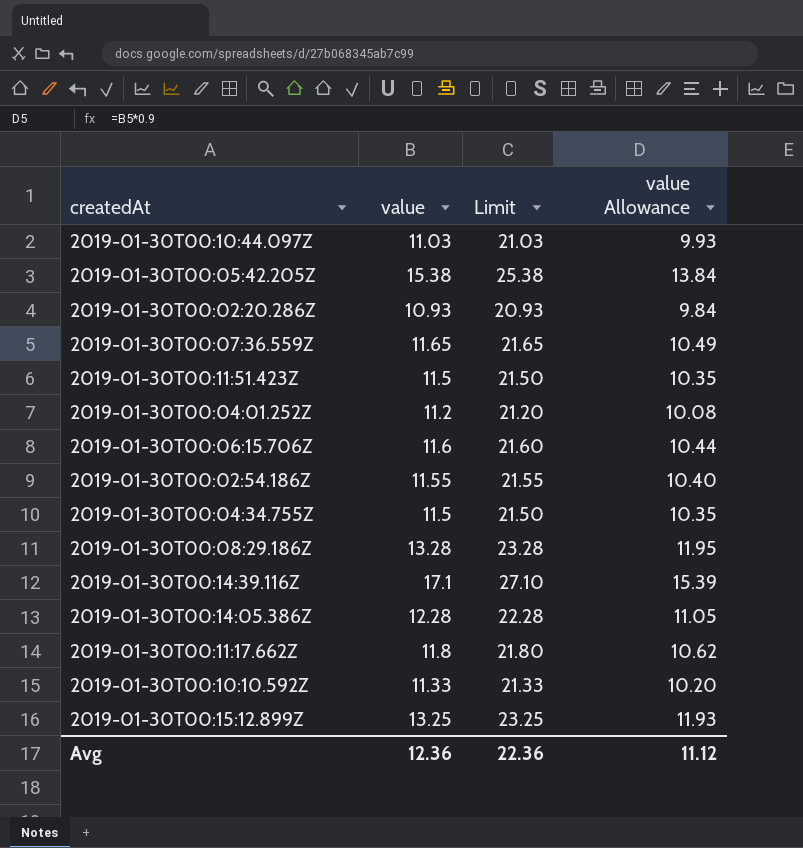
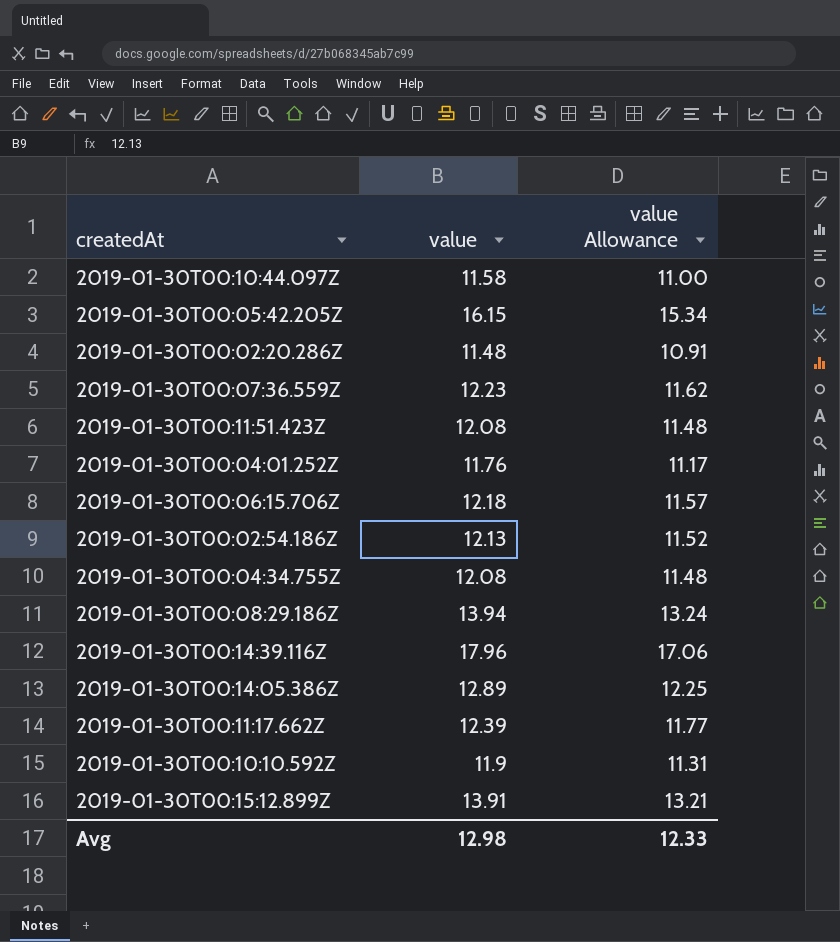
column Limit | formula: [value] + 10 -> none
column value Allowance | formula: [value] * 0.9 -> [value] * 0.95
2019-01-30T00:10:44.097Z | value: 11.03 -> 11.58
2019-01-30T00:05:42.205Z | value: 15.38 -> 16.15
2019-01-30T00:02:20.286Z | value: 10.93 -> 11.48
2019-01-30T00:07:36.559Z | value: 11.65 -> 12.23
2019-01-30T00:11:51.423Z | value: 11.5 -> 12.08
2019-01-30T00:04:01.252Z | value: 11.2 -> 11.76
2019-01-30T00:06:15.706Z | value: 11.6 -> 12.18
2019-01-30T00:02:54.186Z | value: 11.55 -> 12.13
2019-01-30T00:04:34.755Z | value: 11.5 -> 12.08
2019-01-30T00:08:29.186Z | value: 13.28 -> 13.94
2019-01-30T00:14:39.116Z | value: 17.1 -> 17.96
2019-01-30T00:14:05.386Z | value: 12.28 -> 12.89
2019-01-30T00:11:17.662Z | value: 11.8 -> 12.39
2019-01-30T00:10:10.592Z | value: 11.33 -> 11.9
2019-01-30T00:15:12.899Z | value: 13.25 -> 13.91
Avg | value: 12.36 -> 12.98
Avg | value Allowance: 11.12 -> 12.33

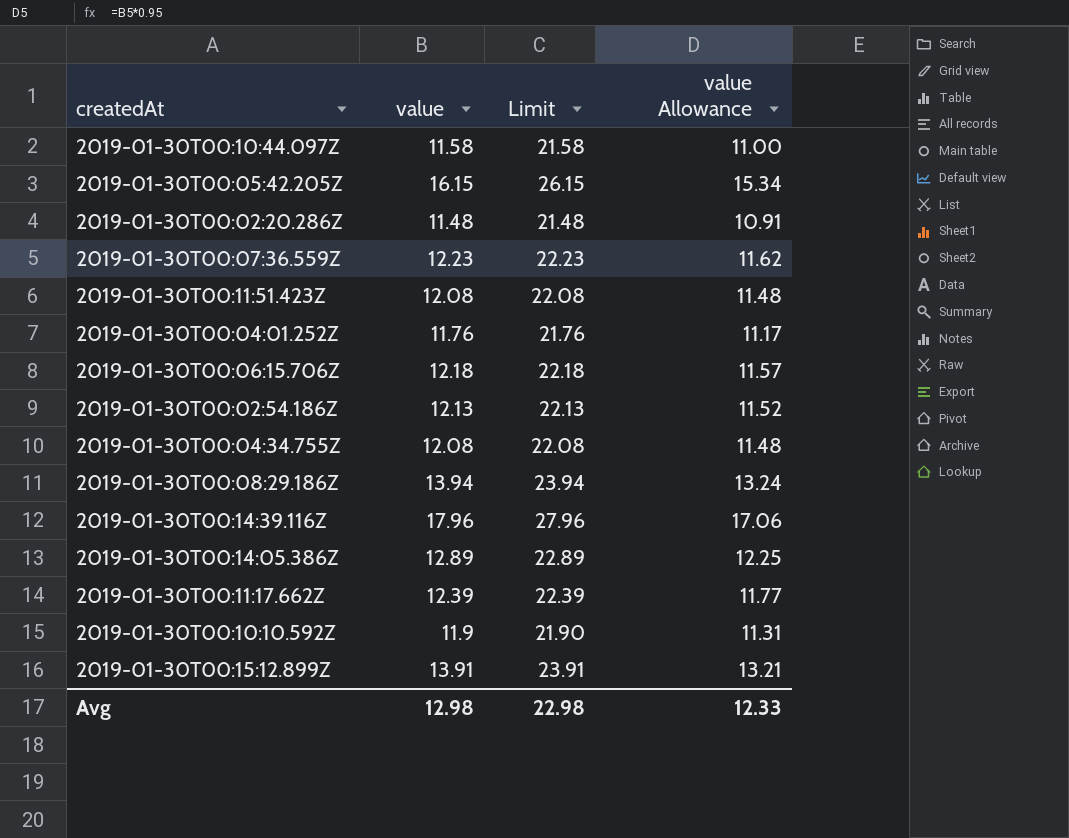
column Limit | formula: none -> [value] + 10

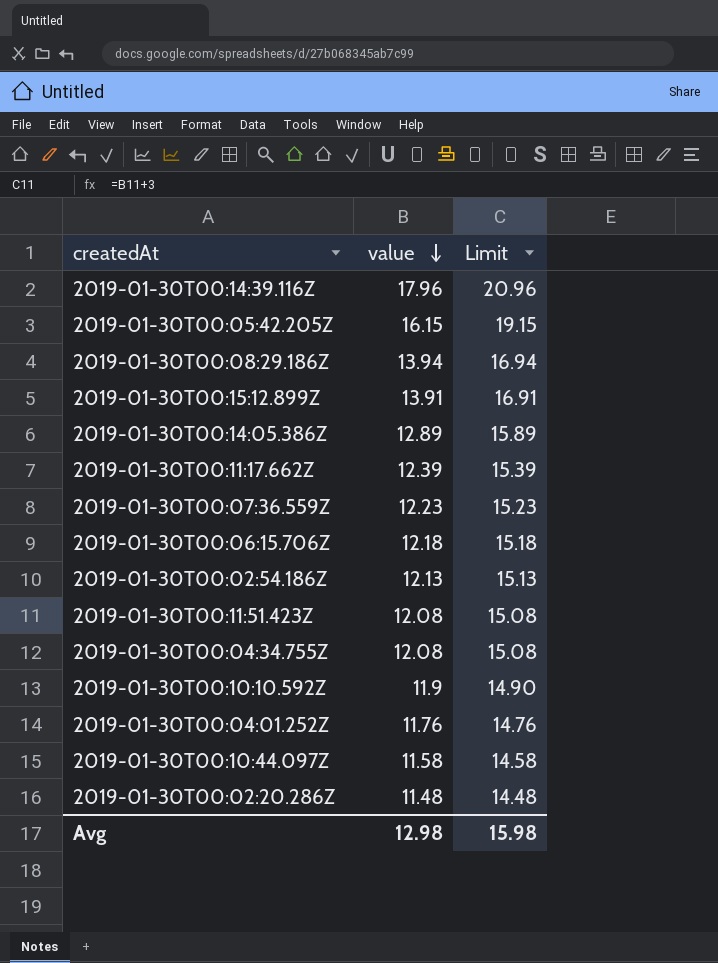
row order: none -> value descending
column value Allowance | formula: [value] * 0.95 -> none
column Limit | formula: [value] + 10 -> [value] + 3
Avg | Limit: 22.98 -> 15.98

